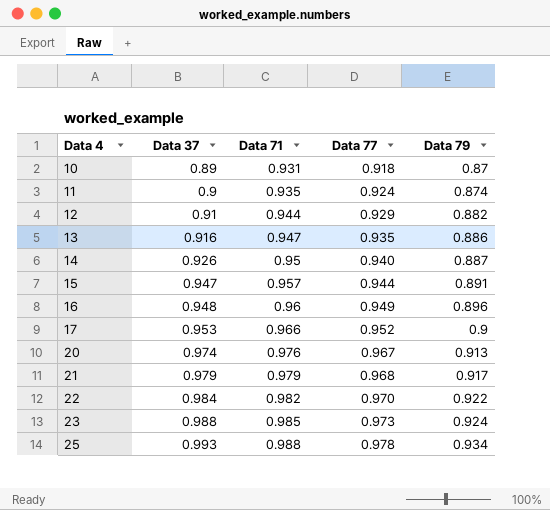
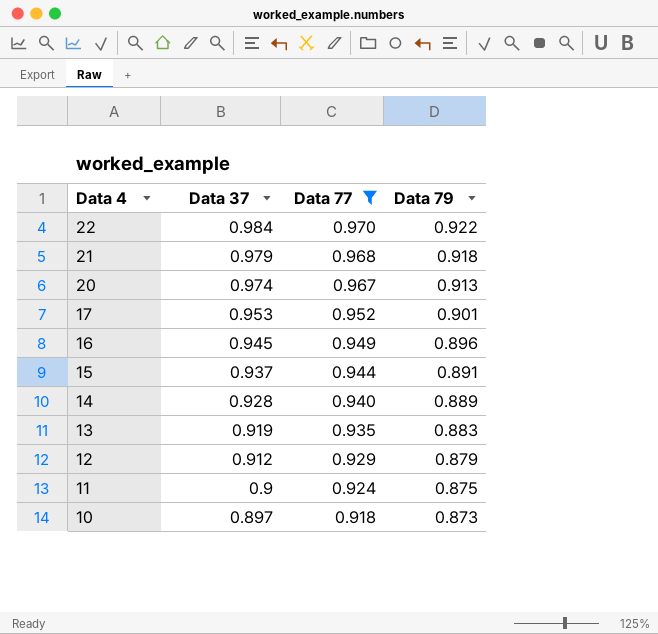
filter: none -> Data 77 <= 0.970
row order: Data 4 ascending -> Data 4 descending
column Data 71 | position: 3 -> none
21 | Data 79: 0.917 -> 0.918
17 | Data 79: 0.9 -> 0.901
16 | Data 37: 0.948 -> 0.945
15 | Data 37: 0.947 -> 0.937
14 | Data 37: 0.926 -> 0.928
14 | Data 79: 0.887 -> 0.889
13 | Data 37: 0.916 -> 0.919
13 | Data 79: 0.886 -> 0.883
12 | Data 37: 0.91 -> 0.912
12 | Data 79: 0.882 -> 0.879
11 | Data 79: 0.874 -> 0.875
10 | Data 37: 0.89 -> 0.897
10 | Data 79: 0.87 -> 0.873

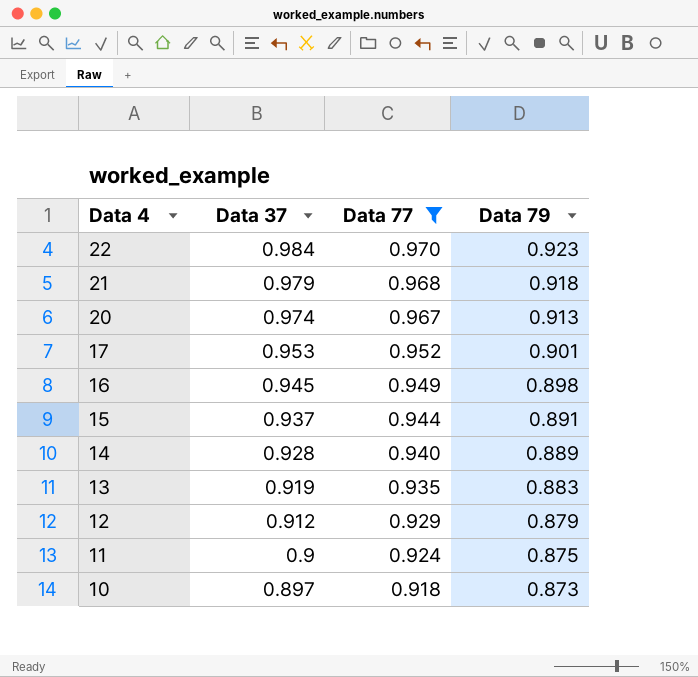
22 | Data 79: 0.922 -> 0.923
16 | Data 79: 0.896 -> 0.898

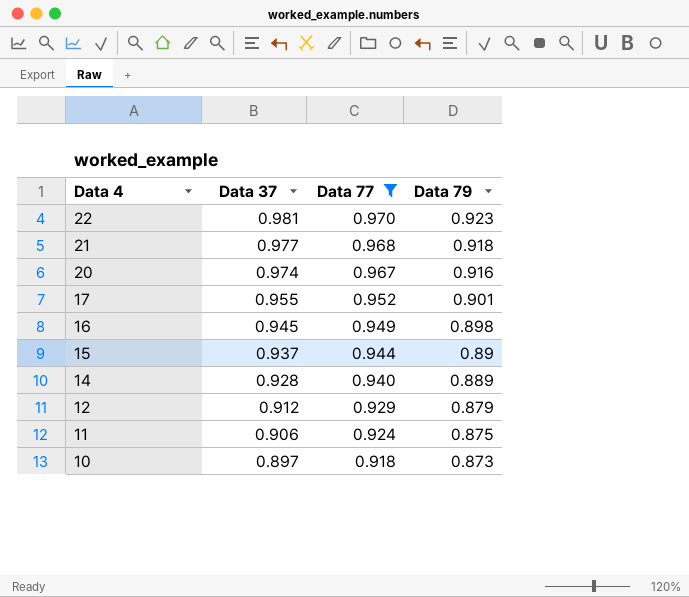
row 13: 0.919 | 0.935 | 0.883 -> none
22 | Data 37: 0.984 -> 0.981
21 | Data 37: 0.979 -> 0.977
20 | Data 79: 0.913 -> 0.916
17 | Data 37: 0.953 -> 0.955
15 | Data 79: 0.891 -> 0.89
11 | Data 37: 0.9 -> 0.906

